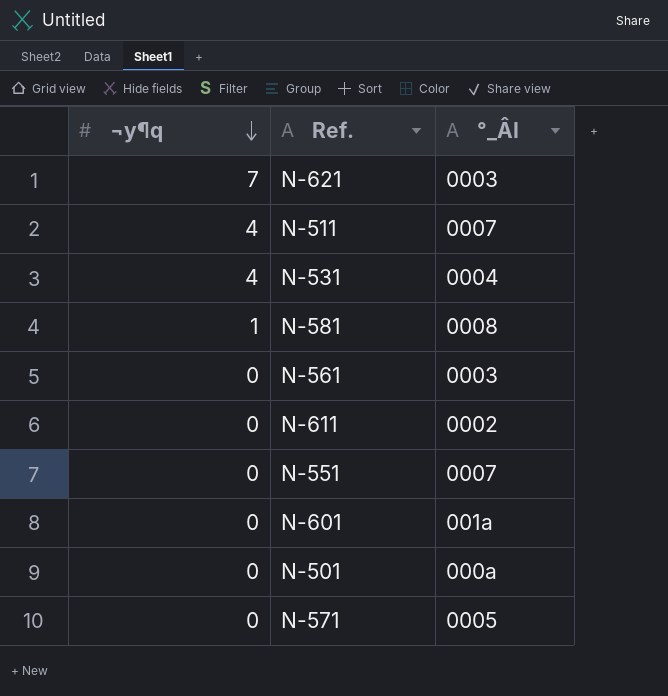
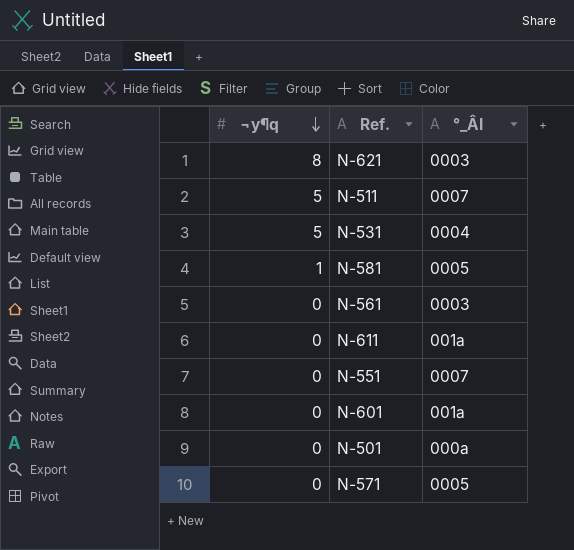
N-621 | ¬y¶q: 7 -> 8
N-511 | ¬y¶q: 4 -> 5
N-531 | ¬y¶q: 4 -> 5
N-581 | °_ÂI: 0008 -> 0005
N-611 | °_ÂI: 0002 -> 001a

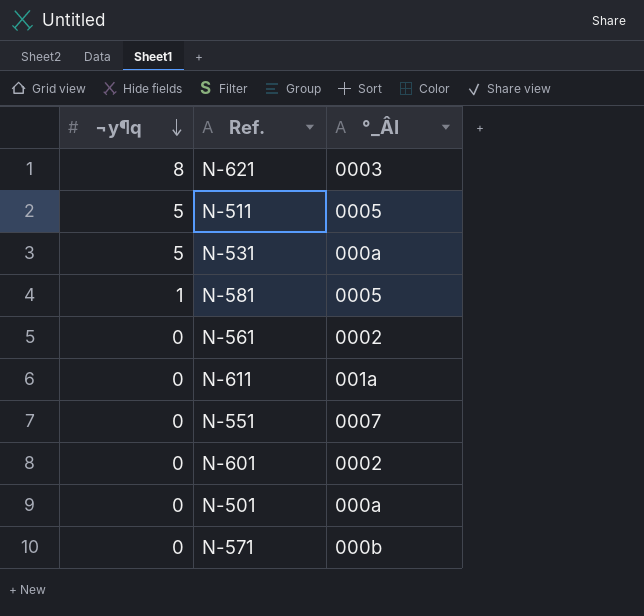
N-511 | °_ÂI: 0007 -> 0005
N-531 | °_ÂI: 0004 -> 000a
N-561 | °_ÂI: 0003 -> 0002
N-601 | °_ÂI: 001a -> 0002
N-571 | °_ÂI: 0005 -> 000b

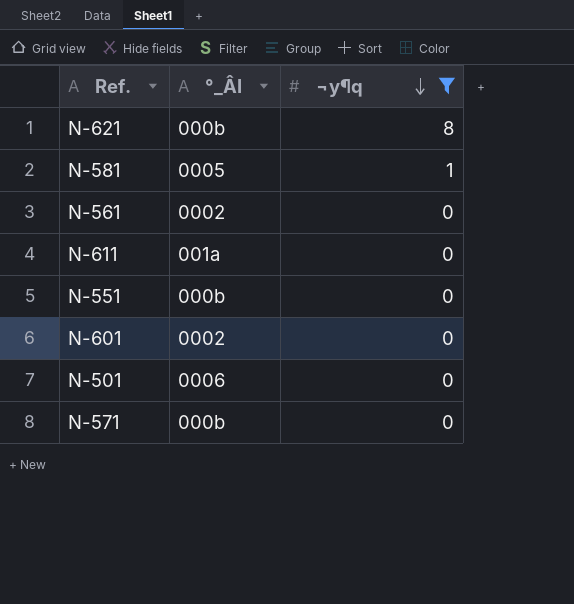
filter: none -> ¬y¶q != 5
column ¬y¶q | position: 1 -> 3
N-621 | °_ÂI: 0003 -> 000b
N-551 | °_ÂI: 0007 -> 000b
N-501 | °_ÂI: 000a -> 0006

